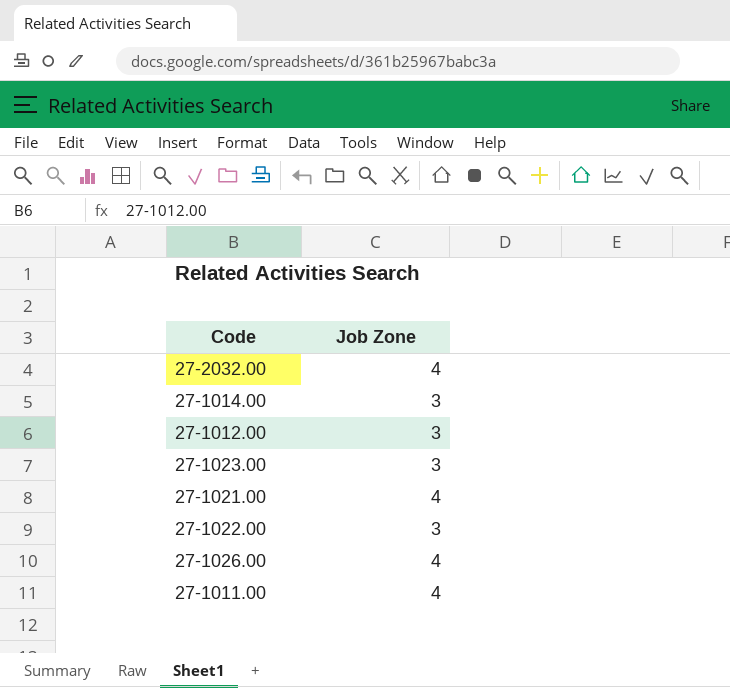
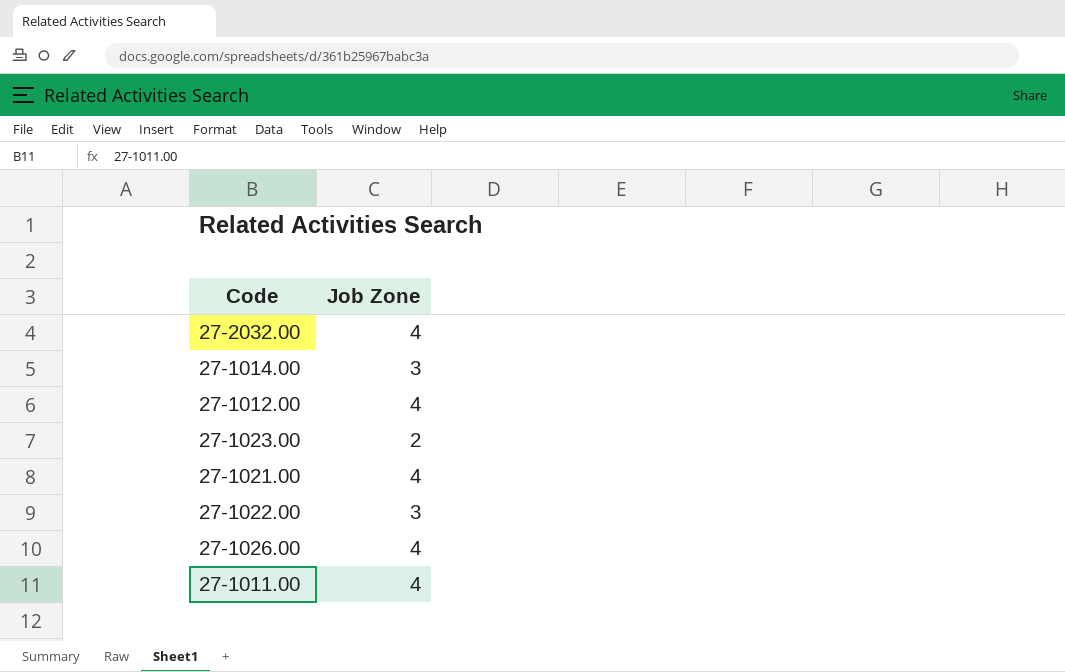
27-1012.00 | Job Zone: 3 -> 4
27-1023.00 | Job Zone: 3 -> 2

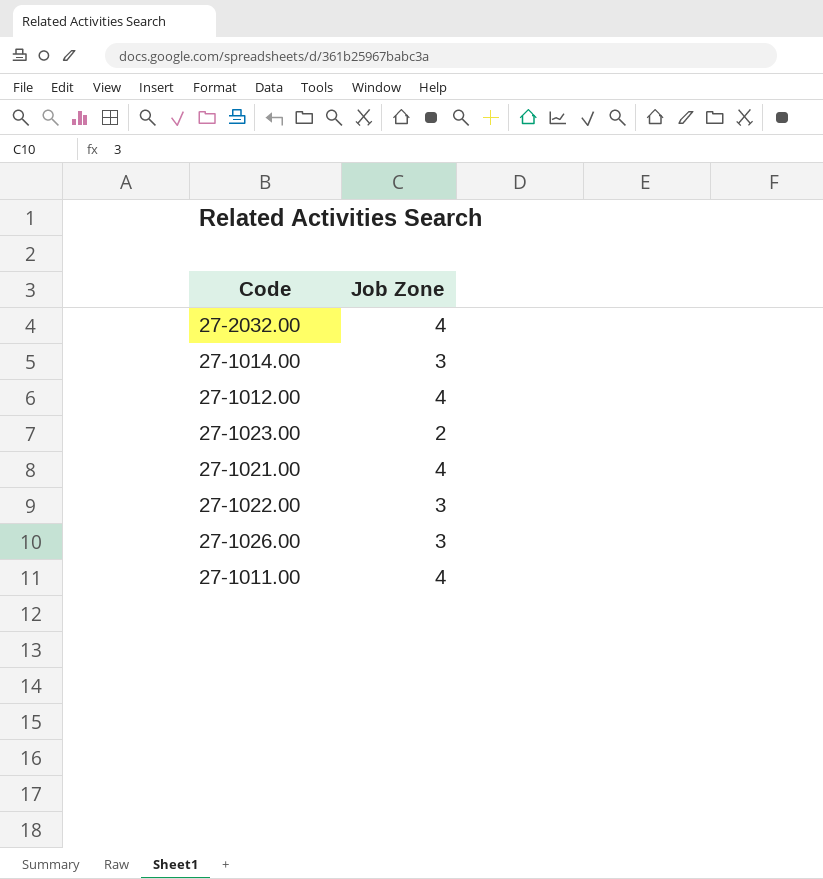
27-1026.00 | Job Zone: 4 -> 3

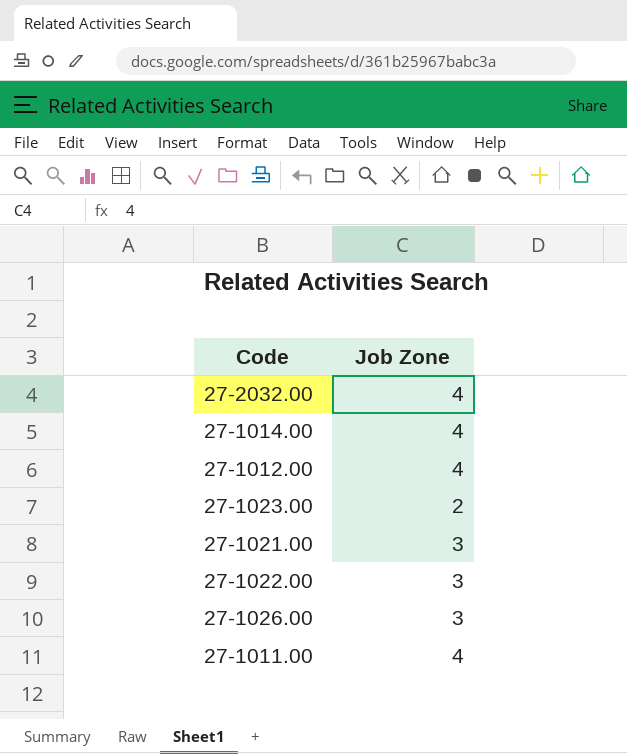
27-1014.00 | Job Zone: 3 -> 4
27-1021.00 | Job Zone: 4 -> 3

